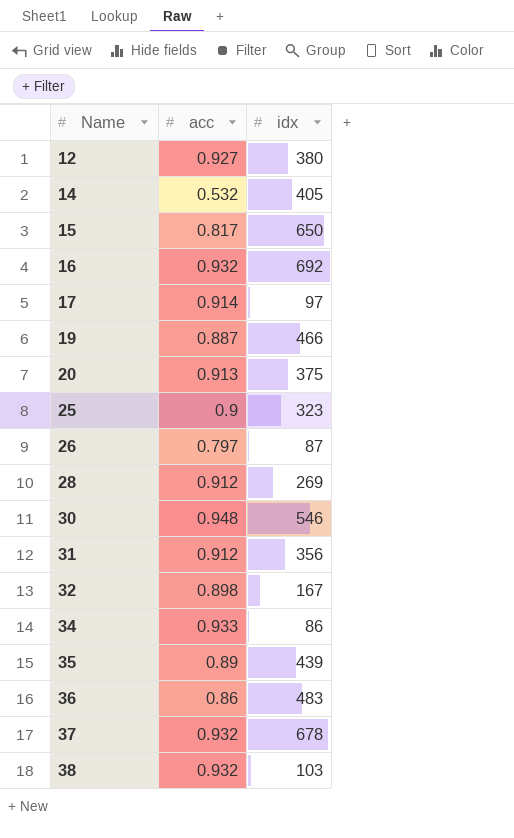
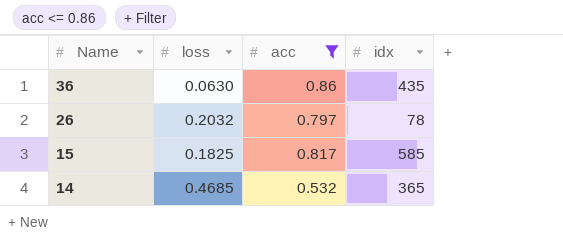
filter: none -> acc <= 0.86
row order: Name ascending -> Name descending
column loss | position: none -> 2
36 | idx: 483 -> 435
26 | idx: 87 -> 78
15 | idx: 650 -> 585
14 | idx: 405 -> 365

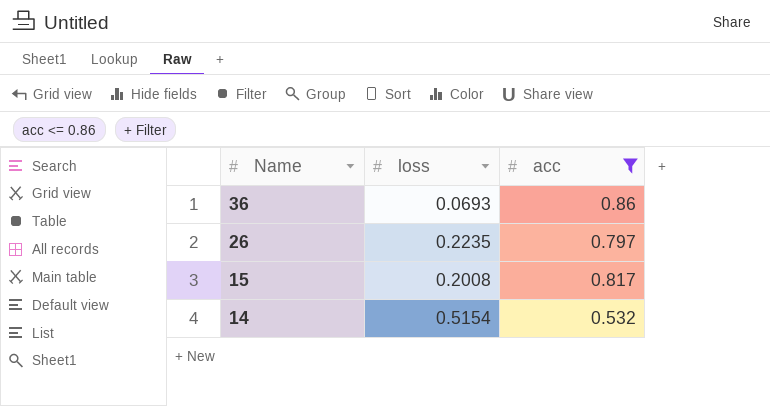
column idx | position: 4 -> none
36 | loss: 0.0630 -> 0.0693
26 | loss: 0.2032 -> 0.2235
15 | loss: 0.1825 -> 0.2008
14 | loss: 0.4685 -> 0.5154

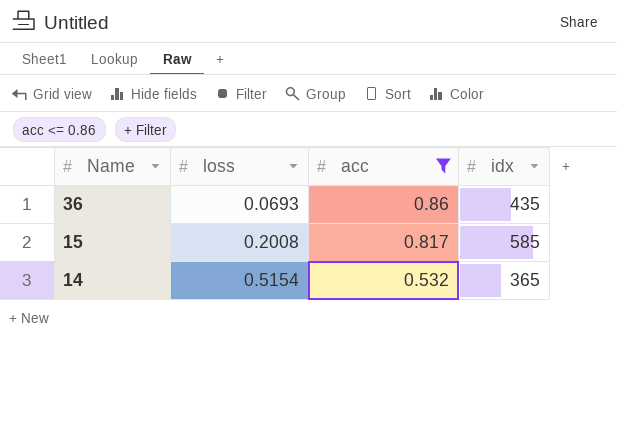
column idx | position: none -> 4
row 26: 0.2235 | 0.797 -> none

